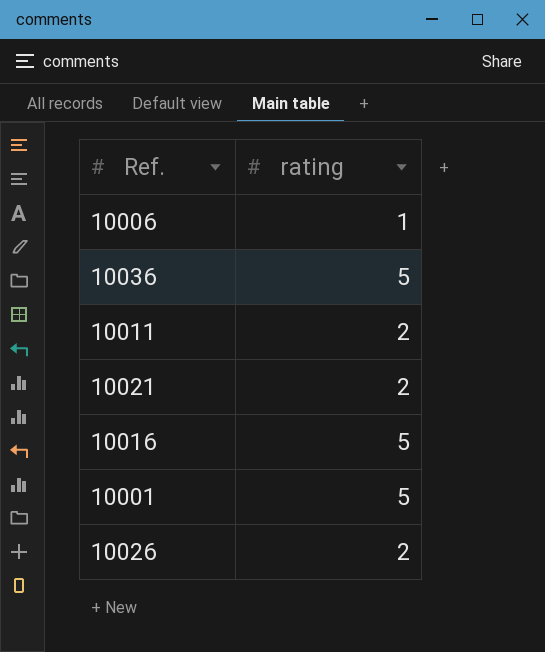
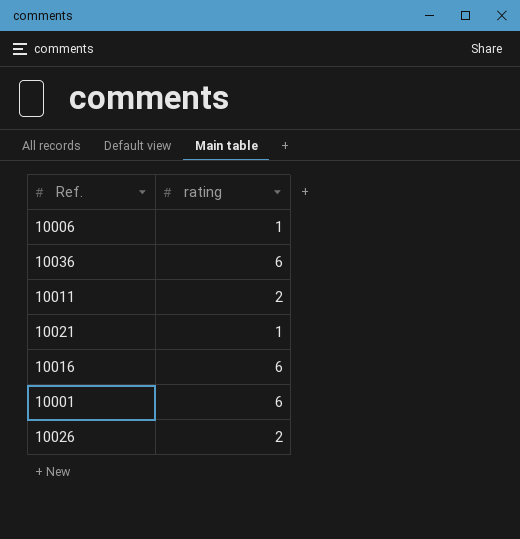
10036 | rating: 5 -> 6
10021 | rating: 2 -> 1
10016 | rating: 5 -> 6
10001 | rating: 5 -> 6

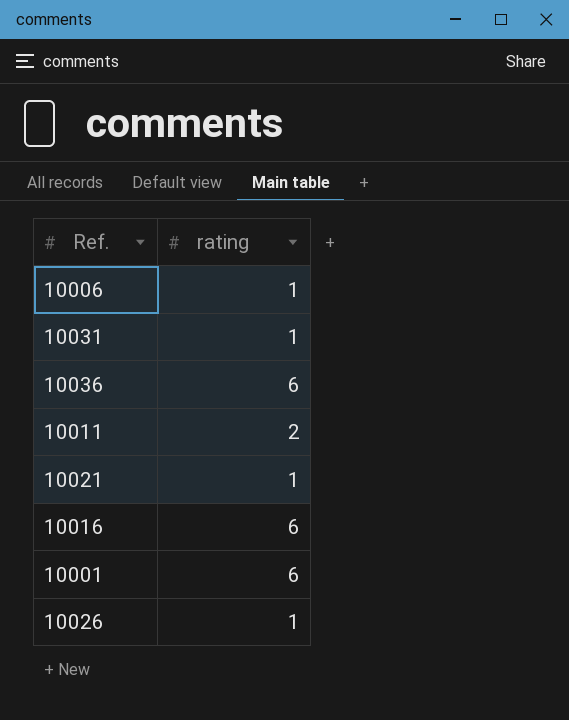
row 10031: none -> 1
10026 | rating: 2 -> 1

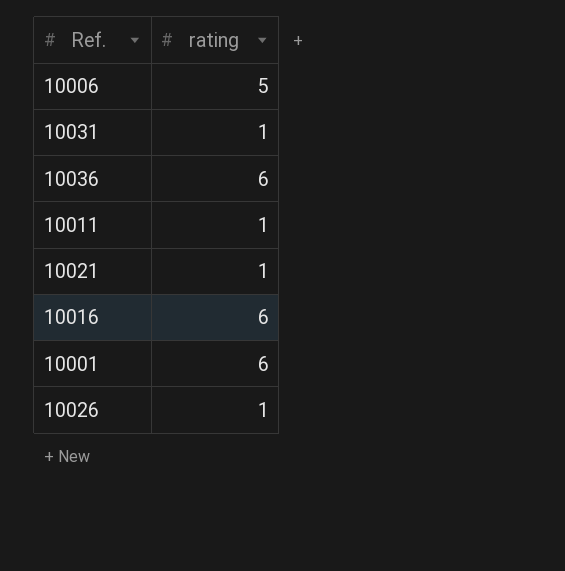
10006 | rating: 1 -> 5
10011 | rating: 2 -> 1

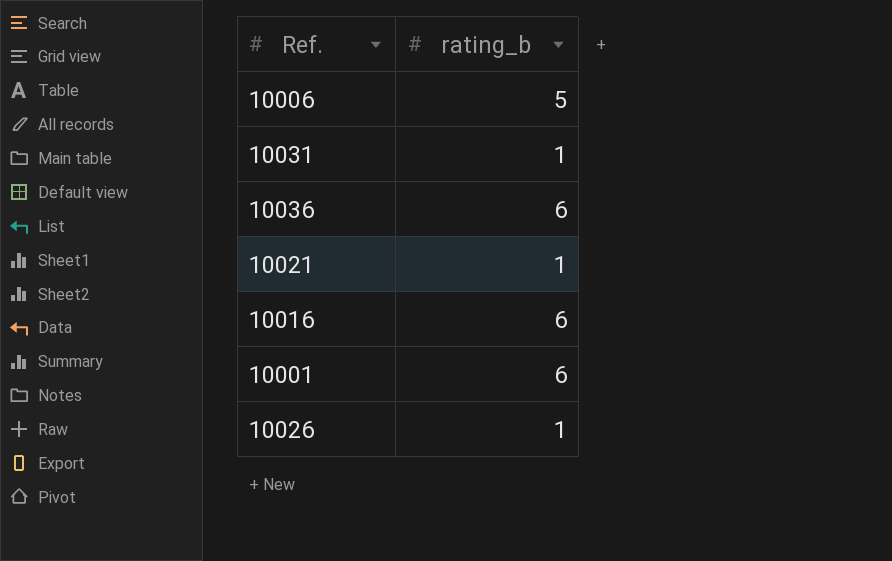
column name: rating -> rating_b
row 10011: 1 -> none

